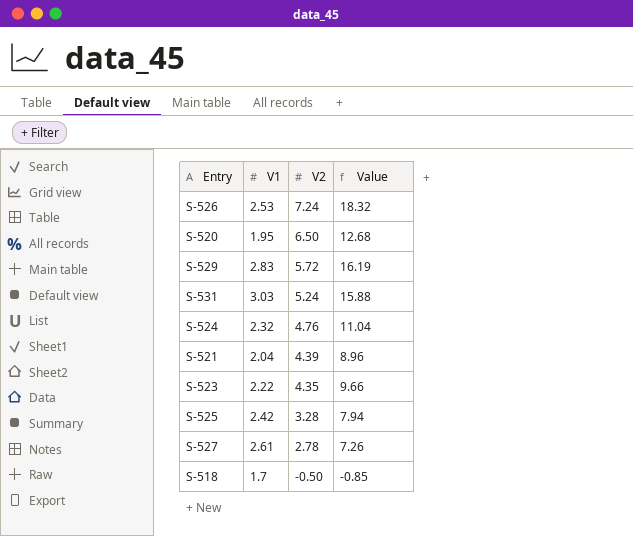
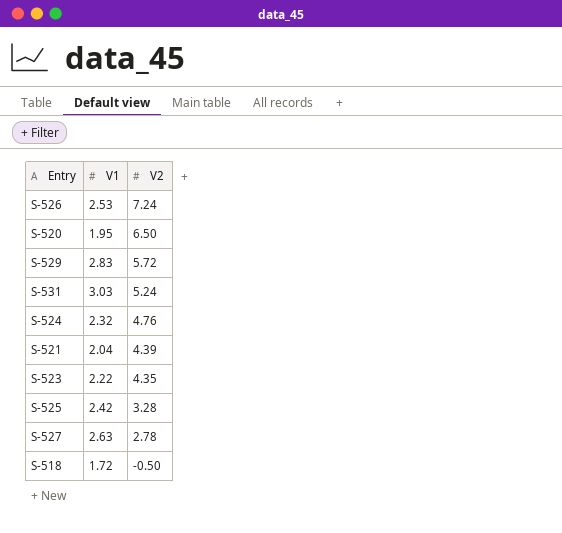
column Value | formula: [V1] * [V2] -> none
S-527 | V1: 2.61 -> 2.63
S-518 | V1: 1.7 -> 1.72

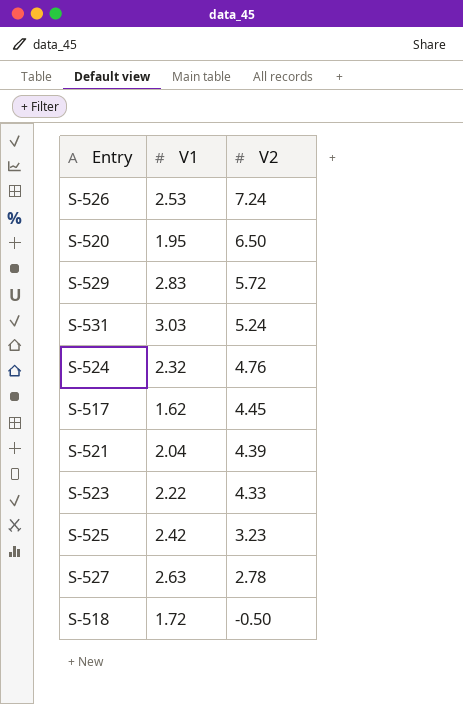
row S-517: none -> 1.62 | 4.45
S-523 | V2: 4.35 -> 4.33
S-525 | V2: 3.28 -> 3.23

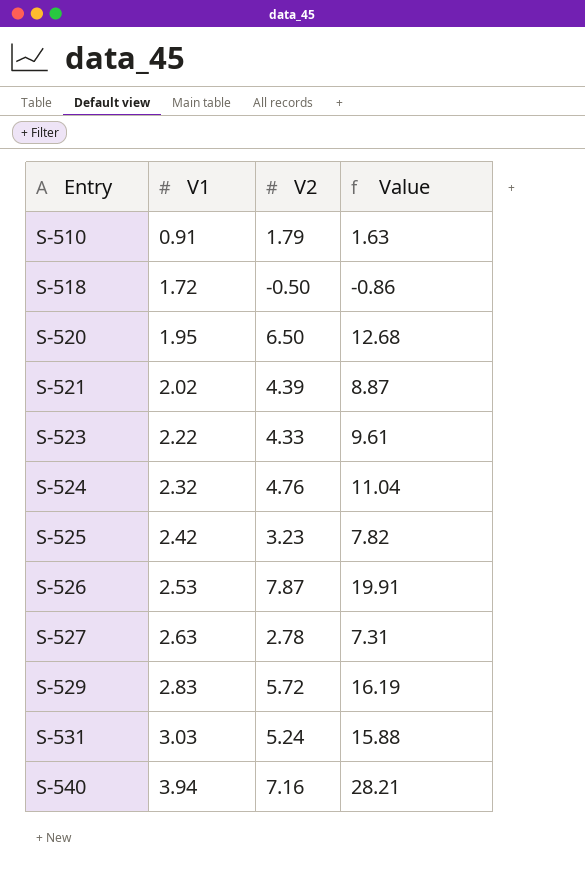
row order: V2 descending -> Entry ascending
column Value | formula: none -> [V1] * [V2]
row S-517: 1.62 | 4.45 -> none
row S-510: none -> 0.91 | 1.79 | 1.63
S-521 | V1: 2.04 -> 2.02
S-526 | V2: 7.24 -> 7.87
row S-540: none -> 3.94 | 7.16 | 28.21

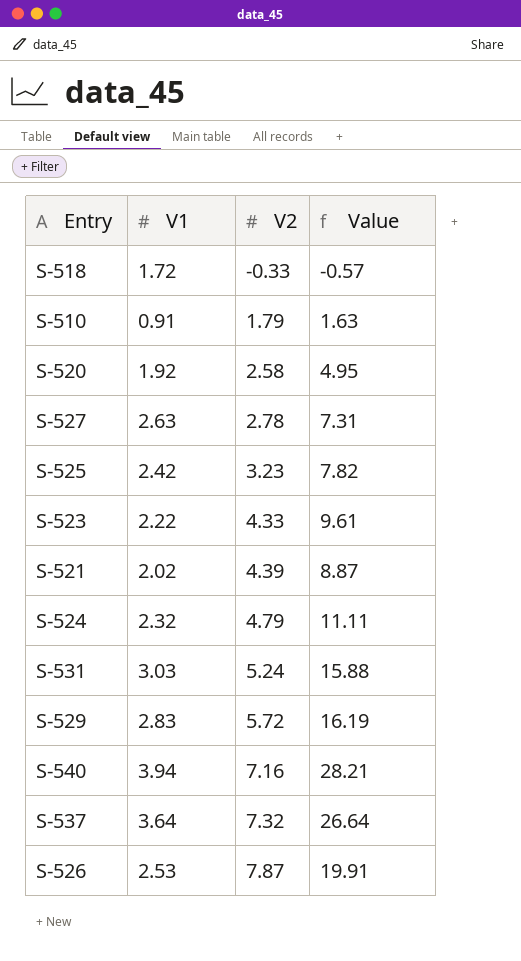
row order: Entry ascending -> V2 ascending
S-518 | V2: -0.50 -> -0.33
S-518 | Value: -0.86 -> -0.57
S-520 | V1: 1.95 -> 1.92
S-520 | V2: 6.50 -> 2.58
S-520 | Value: 12.68 -> 4.95
S-524 | V2: 4.76 -> 4.79
S-524 | Value: 11.04 -> 11.11
row S-537: none -> 3.64 | 7.32 | 26.64

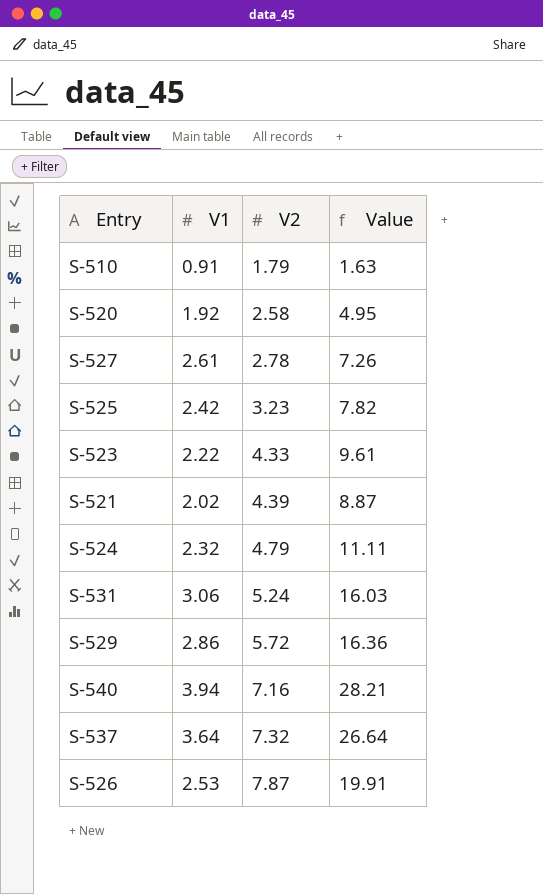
row S-518: 1.72 | -0.33 | -0.57 -> none
S-527 | V1: 2.63 -> 2.61
S-527 | Value: 7.31 -> 7.26
S-531 | V1: 3.03 -> 3.06
S-531 | Value: 15.88 -> 16.03
S-529 | V1: 2.83 -> 2.86
S-529 | Value: 16.19 -> 16.36

